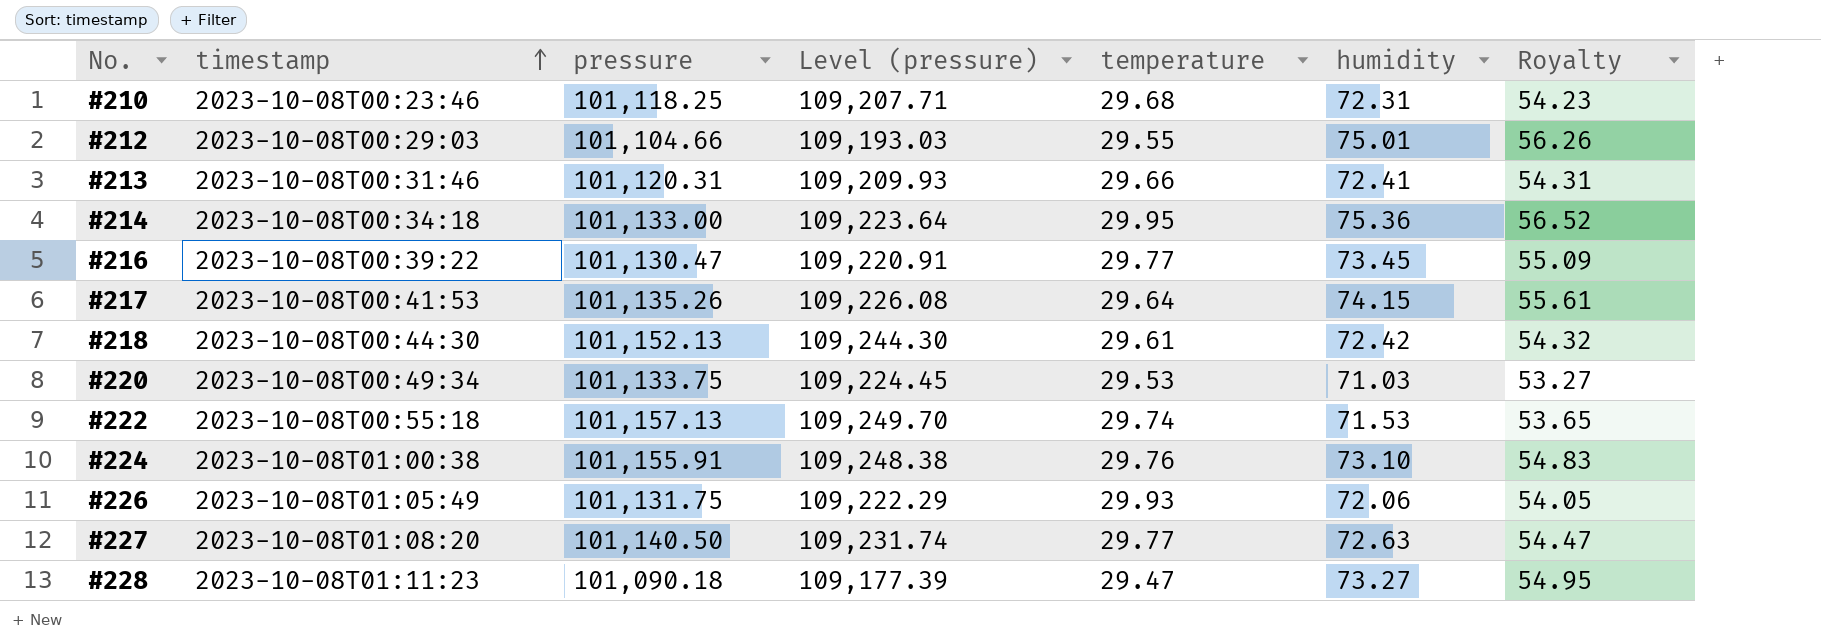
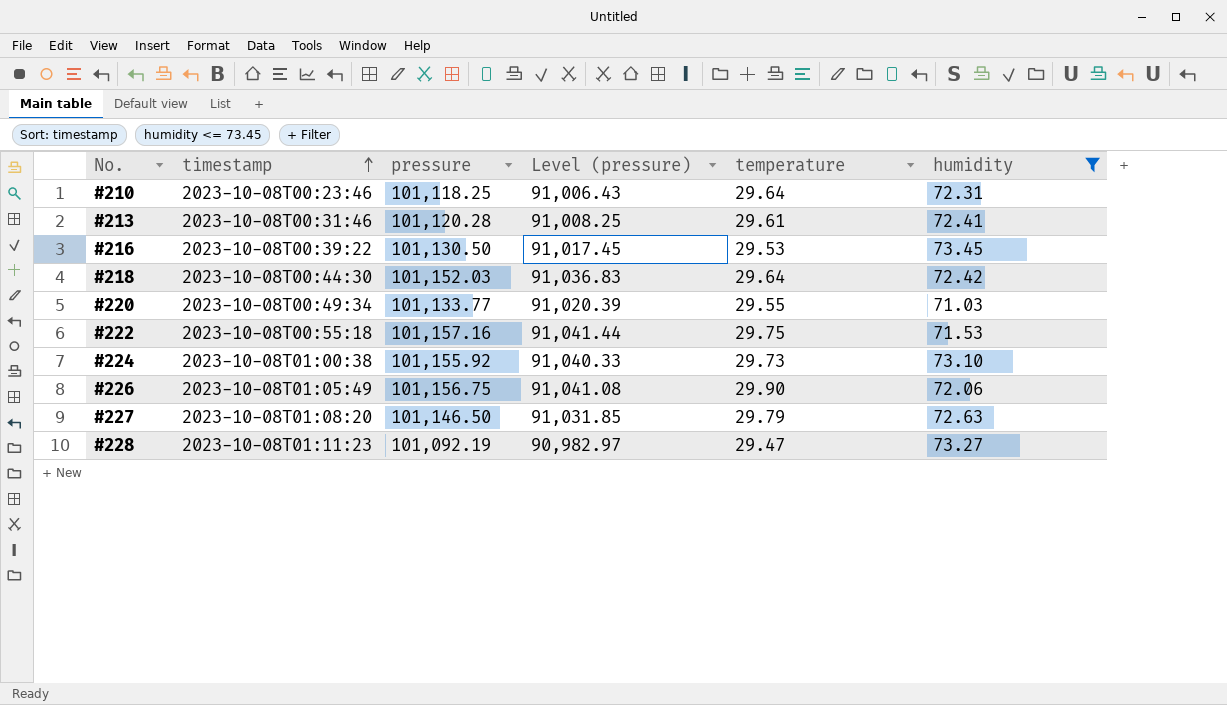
filter: none -> humidity <= 73.45
column Royalty | formula: [humidity] * 0.75 -> none
column Level (pressure) | formula: [pressure] * 1.08 -> [pressure] * 0.9
#210 | temperature: 29.68 -> 29.64
#213 | pressure: 101,120.31 -> 101,120.28
#213 | temperature: 29.66 -> 29.61
#216 | pressure: 101,130.47 -> 101,130.50
#216 | temperature: 29.77 -> 29.53
#218 | pressure: 101,152.13 -> 101,152.03
#218 | temperature: 29.61 -> 29.64
#220 | pressure: 101,133.75 -> 101,133.77
#220 | temperature: 29.53 -> 29.55
#222 | pressure: 101,157.13 -> 101,157.16
#222 | temperature: 29.74 -> 29.75
#224 | pressure: 101,155.91 -> 101,155.92
#224 | temperature: 29.76 -> 29.73
#226 | pressure: 101,131.75 -> 101,156.75
#226 | temperature: 29.93 -> 29.90
#227 | pressure: 101,140.50 -> 101,146.50
#227 | temperature: 29.77 -> 29.79
#228 | pressure: 101,090.18 -> 101,092.19

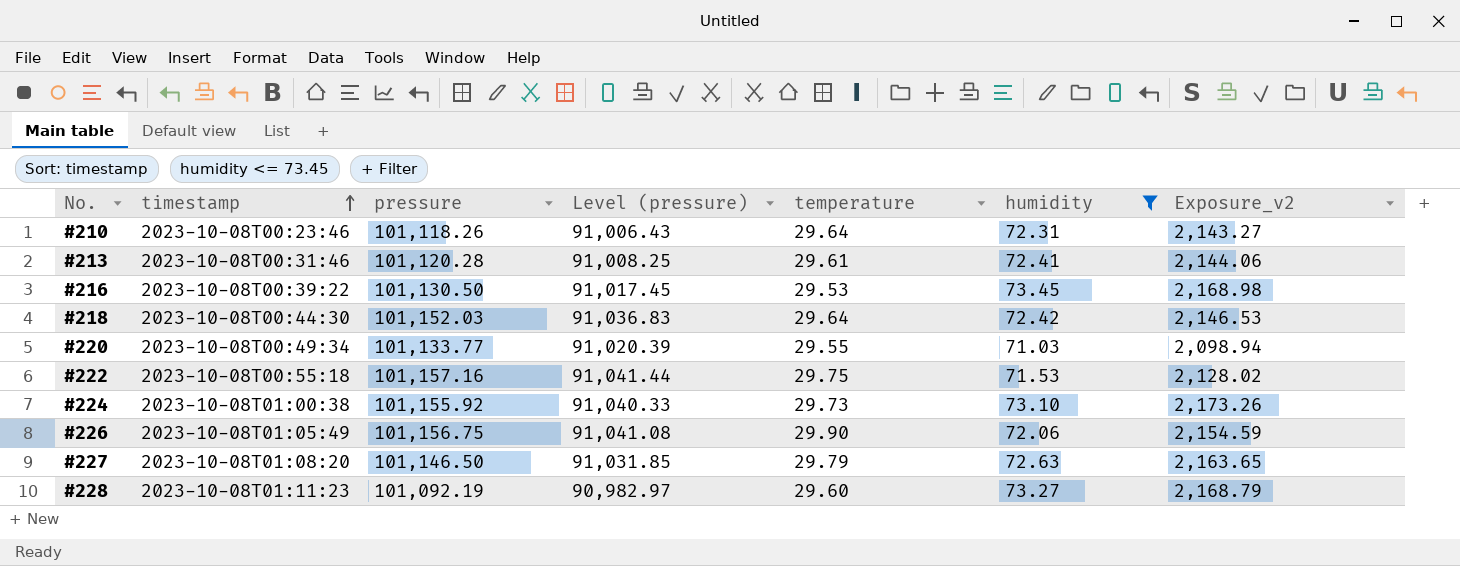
column Exposure_v2 | formula: none -> [temperature] * [humidity]
#210 | pressure: 101,118.25 -> 101,118.26
#228 | temperature: 29.47 -> 29.60

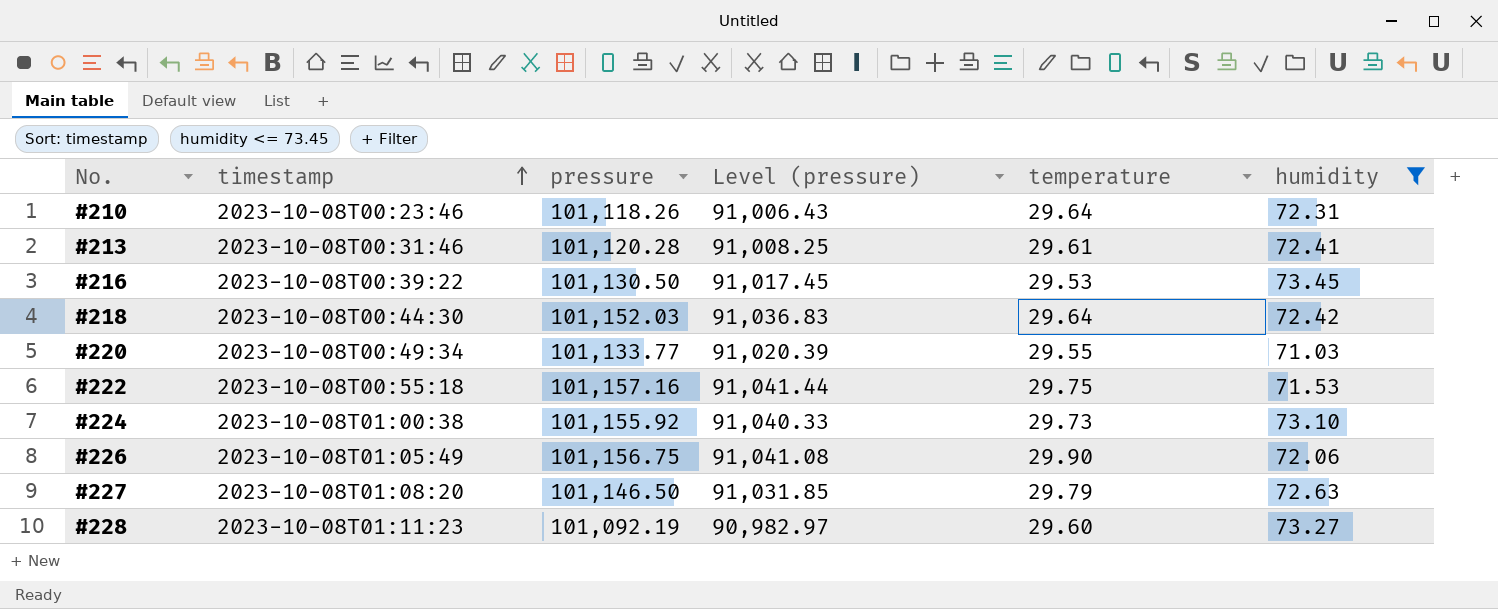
column Exposure_v2 | formula: [temperature] * [humidity] -> none

